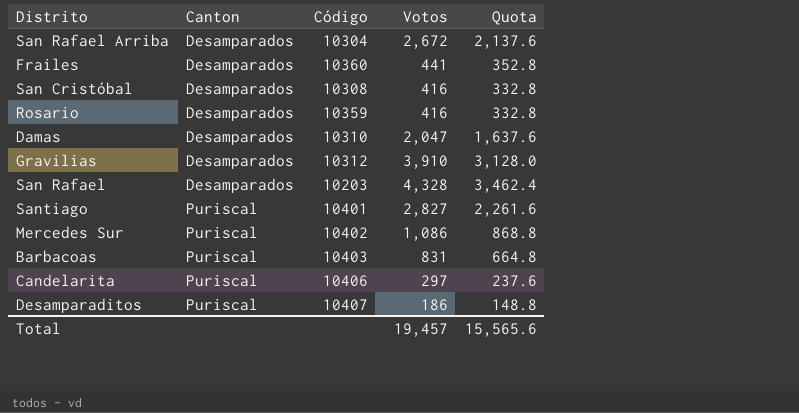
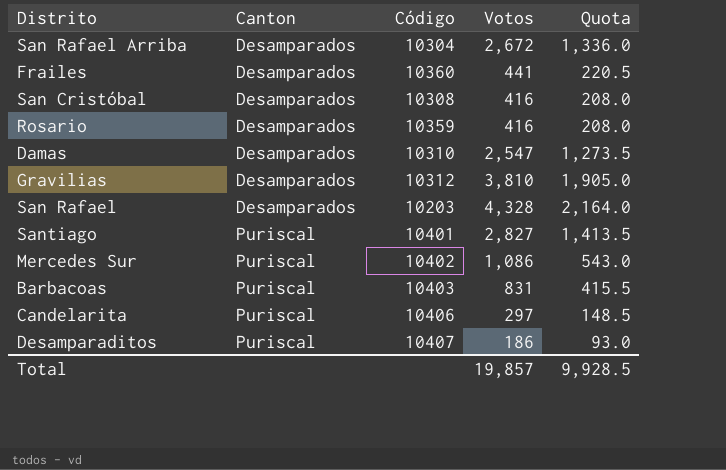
column Quota | formula: [Votos] * 0.8 -> [Votos] * 0.5
Damas | Votos: 2,047 -> 2,547
Gravilias | Votos: 3,910 -> 3,810
Total | Votos: 19,457 -> 19,857
Total | Quota: 15,565.6 -> 9,928.5

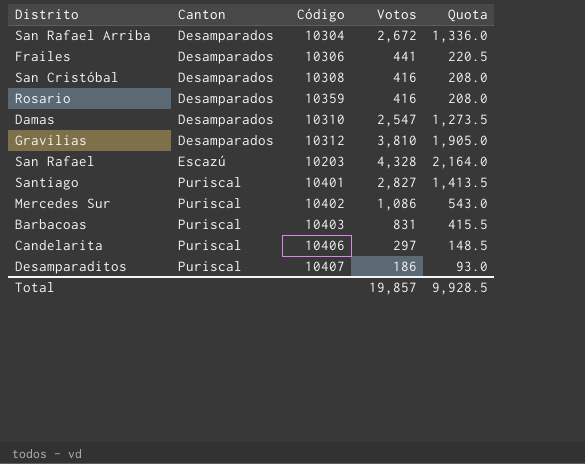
Frailes | Código: 10360 -> 10306
San Rafael | Canton: Desamparados -> Escazú

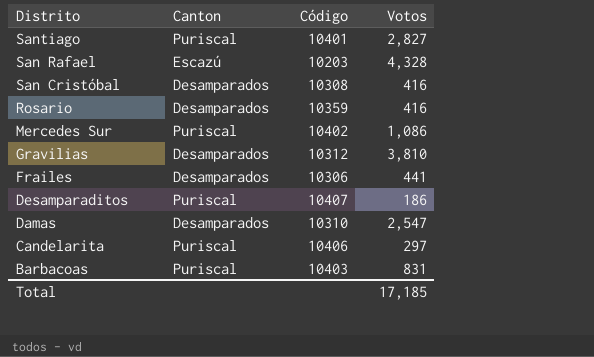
row order: Canton ascending -> Distrito descending
column Quota | formula: [Votos] * 0.5 -> none
row San Rafael Arriba: Desamparados | 10304 | 2,672 | 1,336.0 -> none
Total | Votos: 19,857 -> 17,185

